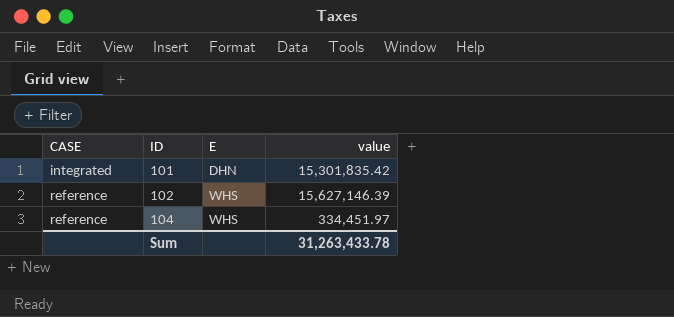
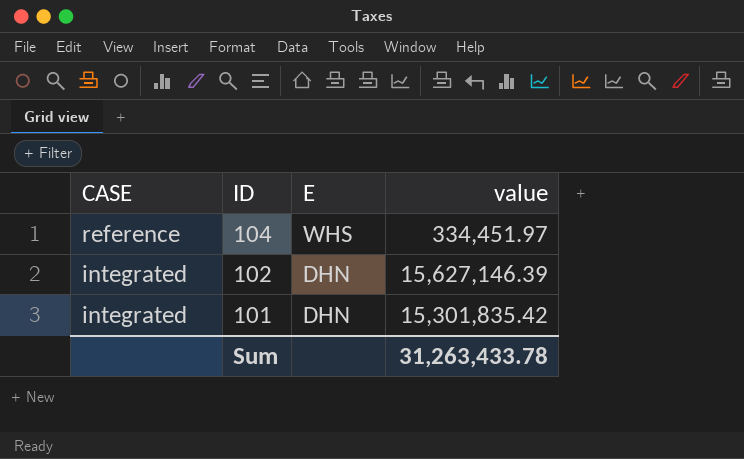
row order: CASE ascending -> CASE descending
102 | CASE: reference -> integrated
102 | E: WHS -> DHN

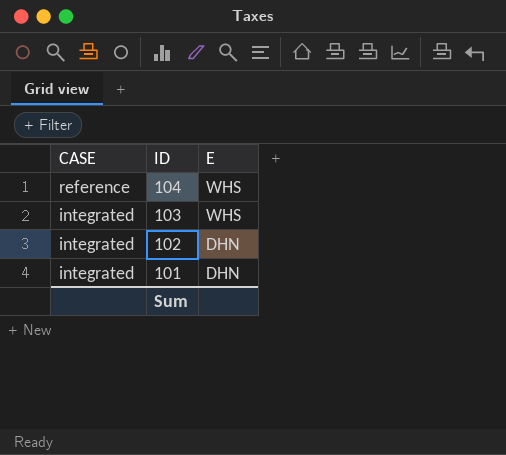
column value | position: 4 -> none
row 103: none -> integrated | WHS

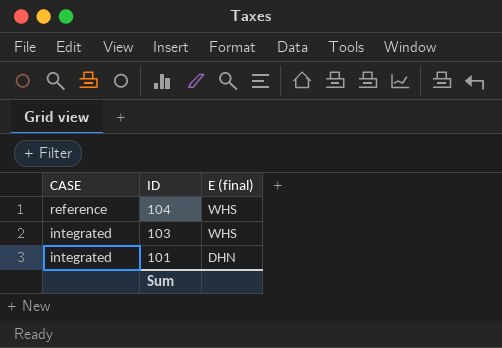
column name: E -> E (final)
row 102: integrated | DHN -> none

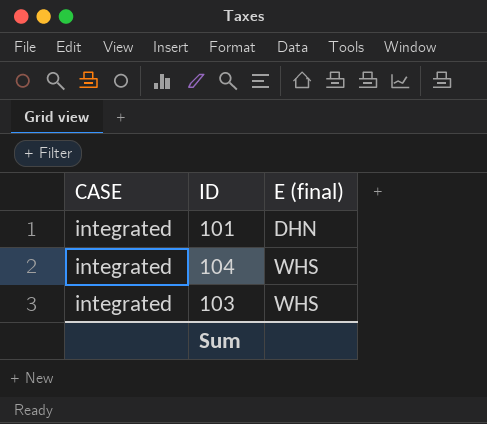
row order: CASE descending -> E (final) ascending
104 | CASE: reference -> integrated

